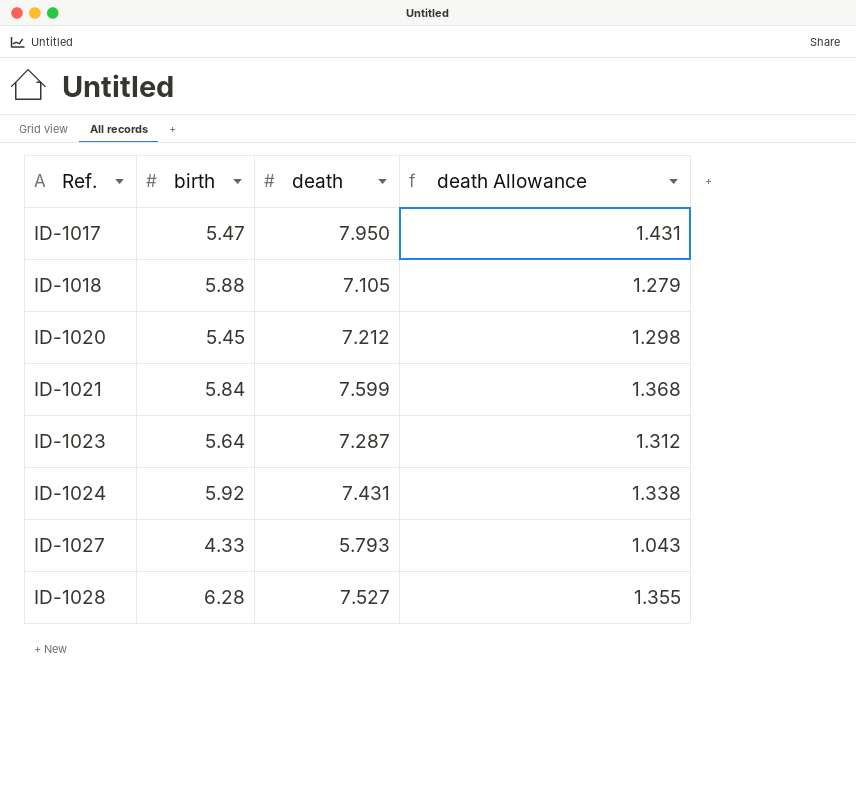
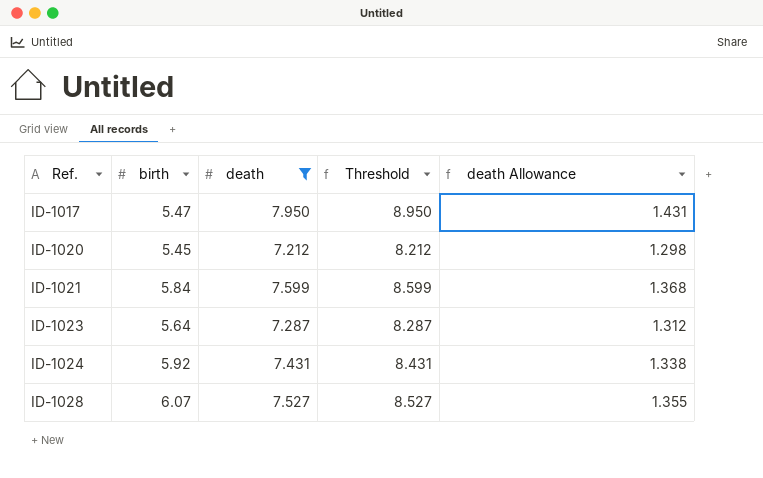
filter: none -> death >= 7.212
column Threshold | formula: none -> [death] + 1
ID-1028 | birth: 6.28 -> 6.07

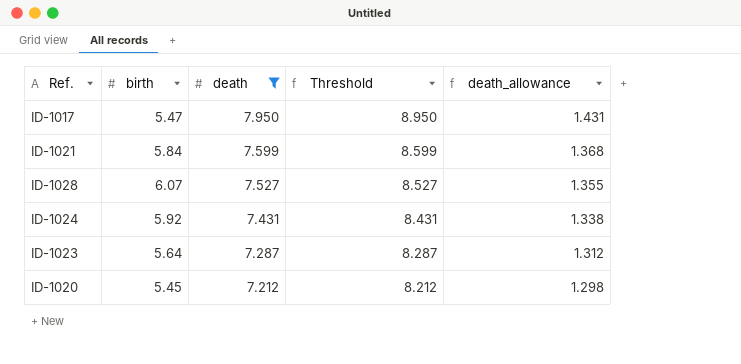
row order: Ref. ascending -> death descending
column name: death Allowance -> death_allowance

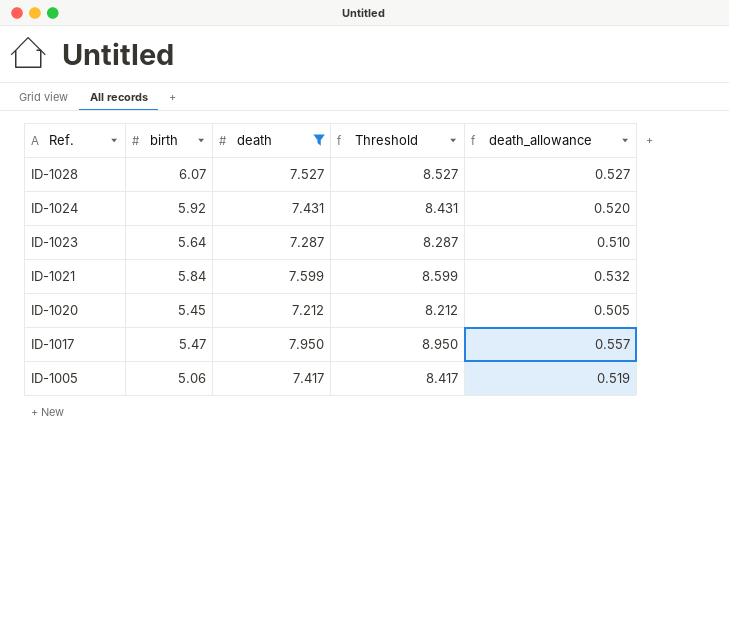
row order: death descending -> Ref. descending
column death_allowance | formula: [death] * 0.18 -> [death] * 0.07
row ID-1005: none -> 5.06 | 7.417 | 8.417 | 0.519

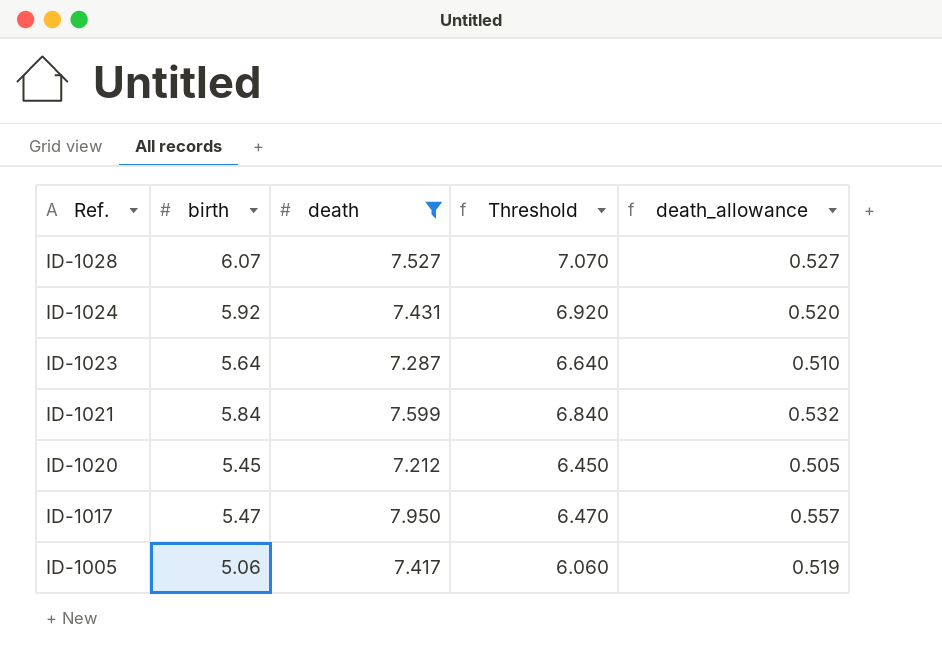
column Threshold | formula: [death] + 1 -> [birth] + 1

